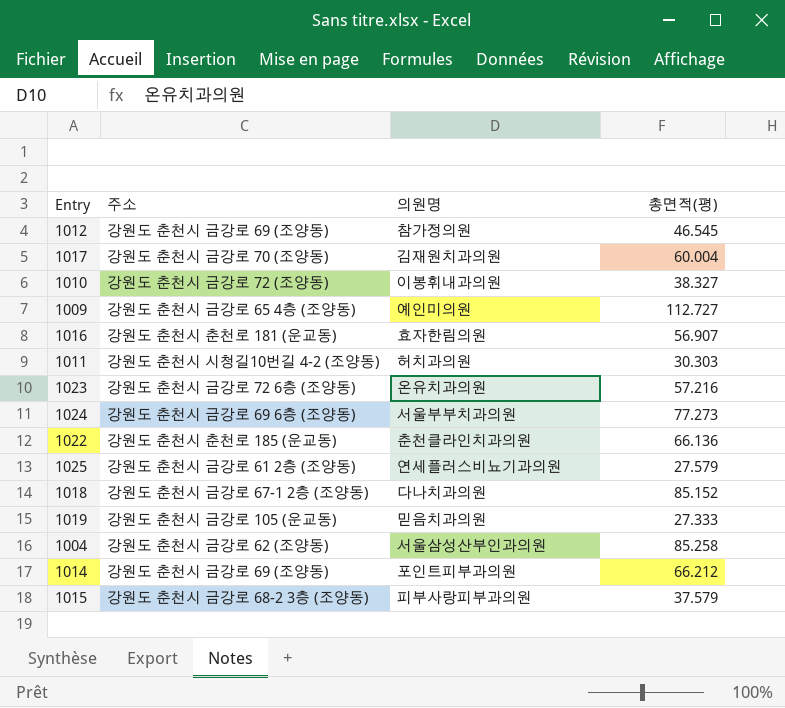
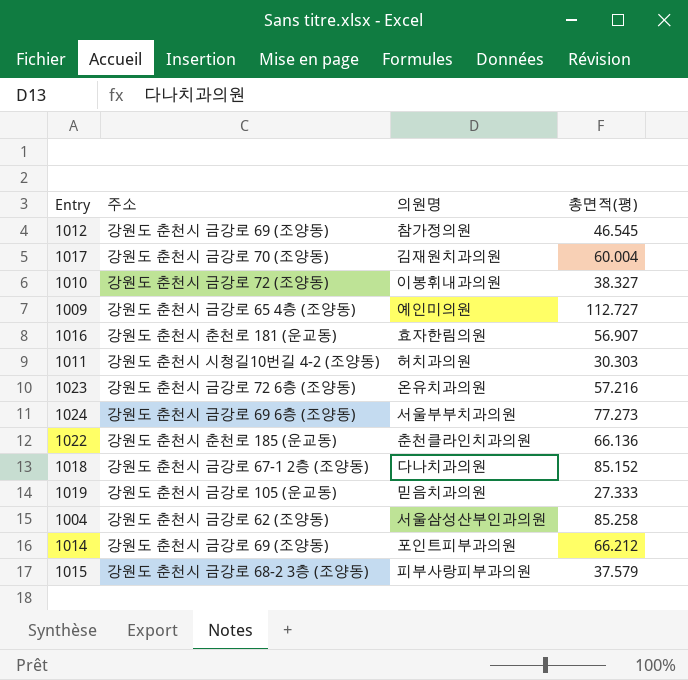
row 1025: 강원도 춘천시 금강로 61 2층 (조양동) | 연세플러스비뇨기과의원 | 27.579 -> none

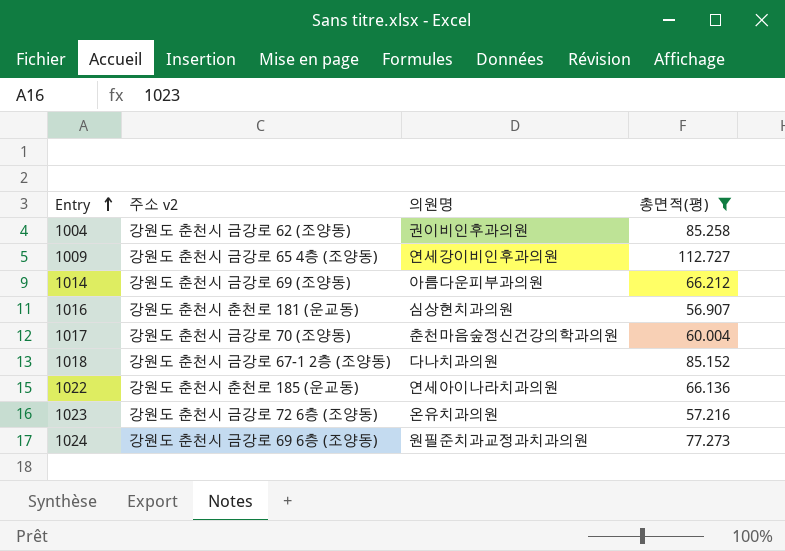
filter: none -> 총면적(평) >= 56.907
row order: none -> Entry ascending
column name: 주소 -> 주소 v2
1004 | 의원명: 서울삼성산부인과의원 -> 권이비인후과의원
1009 | 의원명: 예인미의원 -> 연세강이비인후과의원
1014 | 의원명: 포인트피부과의원 -> 아름다운피부과의원
1016 | 의원명: 효자한림의원 -> 심상현치과의원
1017 | 의원명: 김재원치과의원 -> 춘천마음숲정신건강의학과의원
1022 | 의원명: 춘천클라인치과의원 -> 연세아이나라치과의원
1024 | 의원명: 서울부부치과의원 -> 원필준치과교정과치과의원

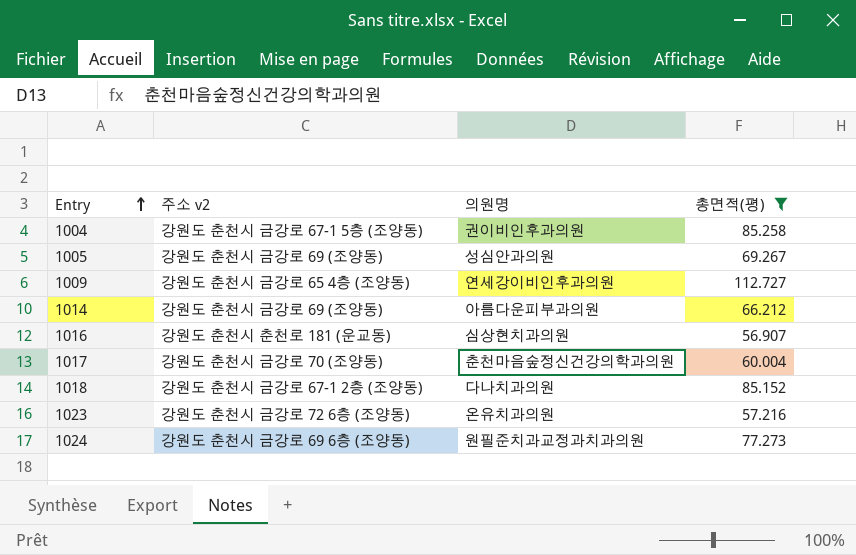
row 1022: 강원도 춘천시 춘천로 185 (운교동) | 연세아이나라치과의원 | 66.136 -> none
1004 | 주소 v2: 강원도 춘천시 금강로 62 (조양동) -> 강원도 춘천시 금강로 67-1 5층 (조양동)
row 1005: none -> 강원도 춘천시 금강로 69 (조양동) | 성심안과의원 | 69.267

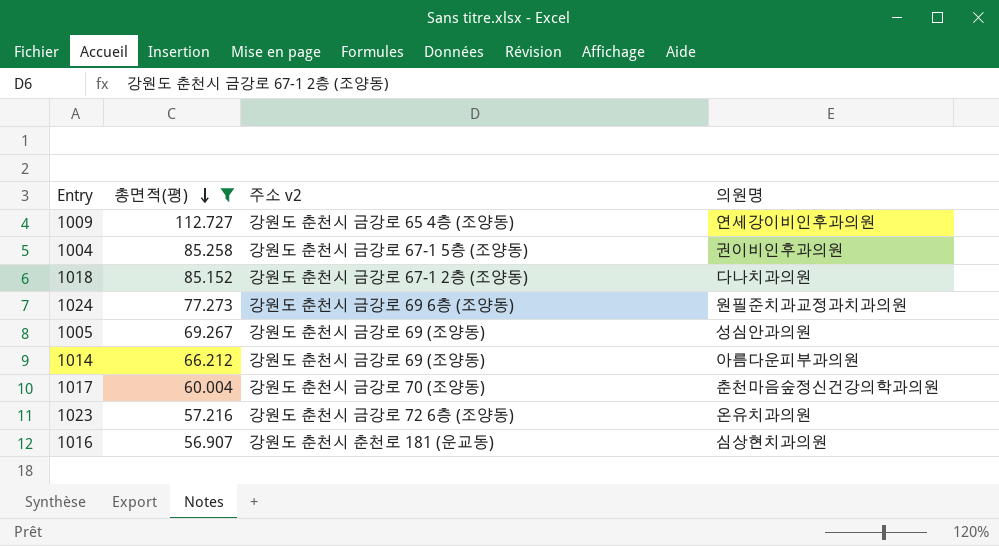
row order: Entry ascending -> 총면적(평) descending
column 총면적(평) | position: 4 -> 2

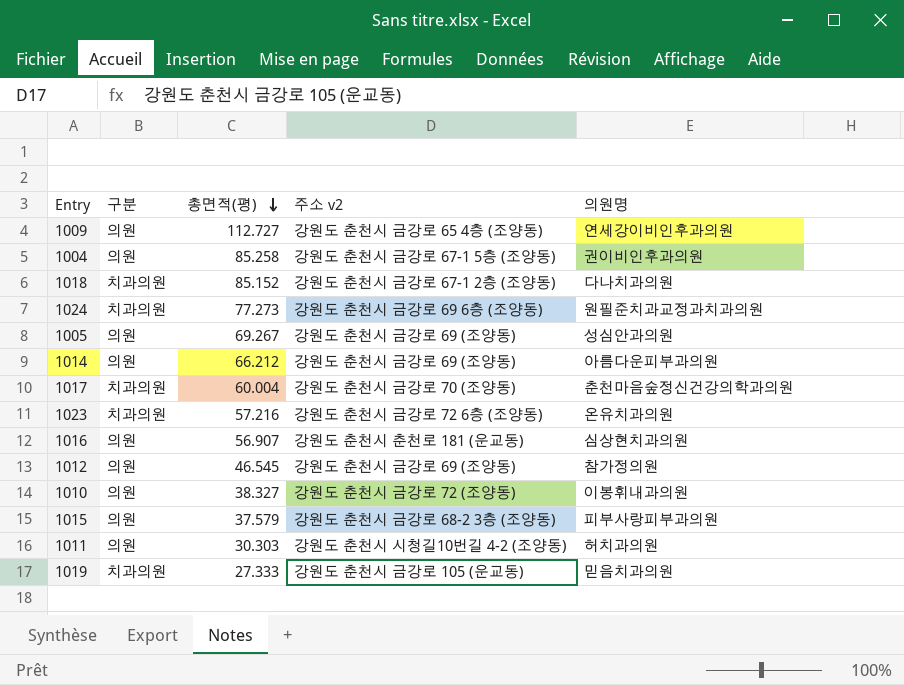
filter: 총면적(평) >= 56.907 -> none
column 구분 | position: none -> 2

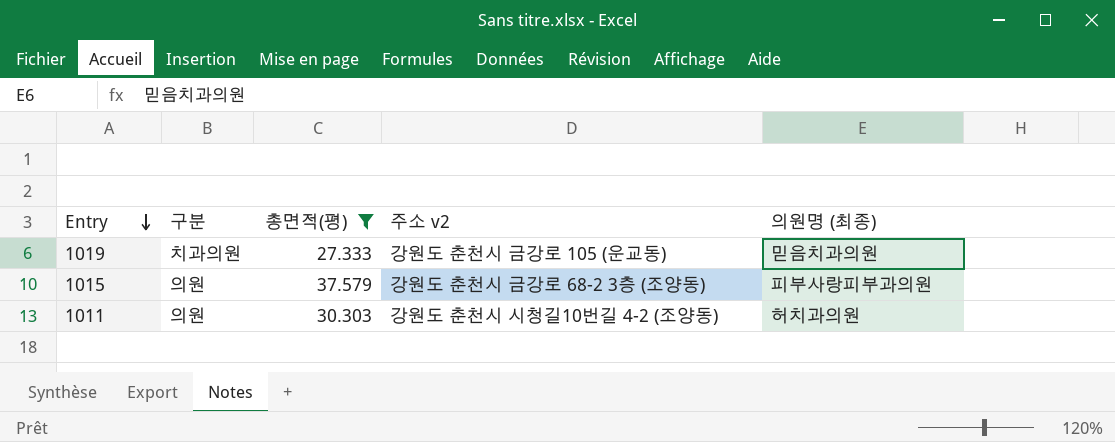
filter: none -> 총면적(평) <= 37.579
row order: 총면적(평) descending -> Entry descending
column name: 의원명 -> 의원명 (최종)

